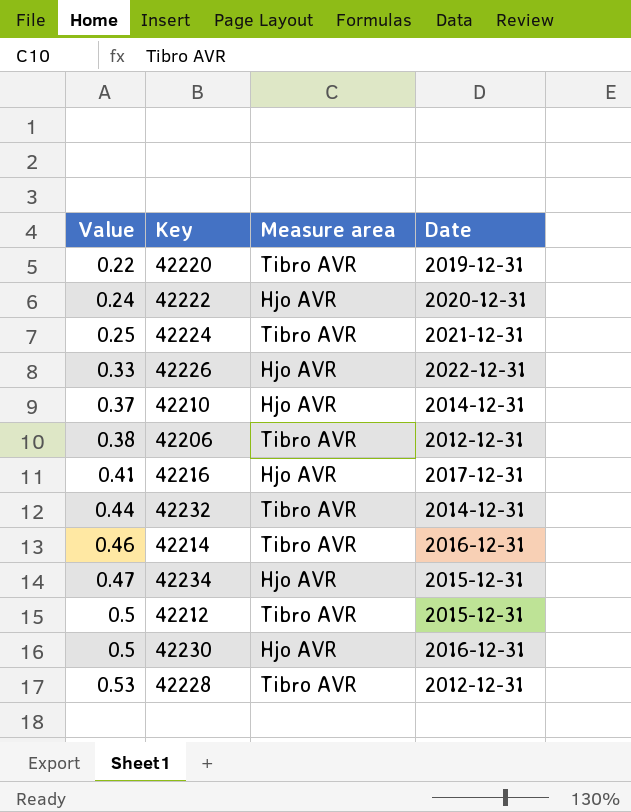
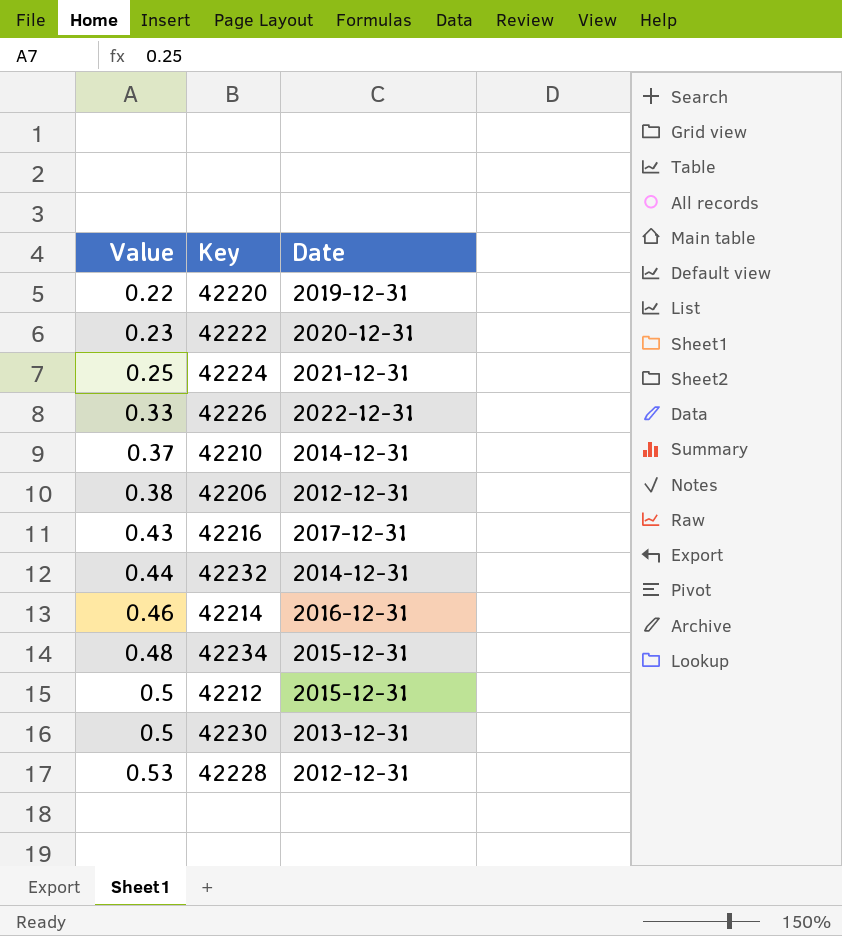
column Measure area | position: 3 -> none
42222 | Value: 0.24 -> 0.23
42216 | Value: 0.41 -> 0.43
42234 | Value: 0.47 -> 0.48
42230 | Date: 2016-12-31 -> 2013-12-31

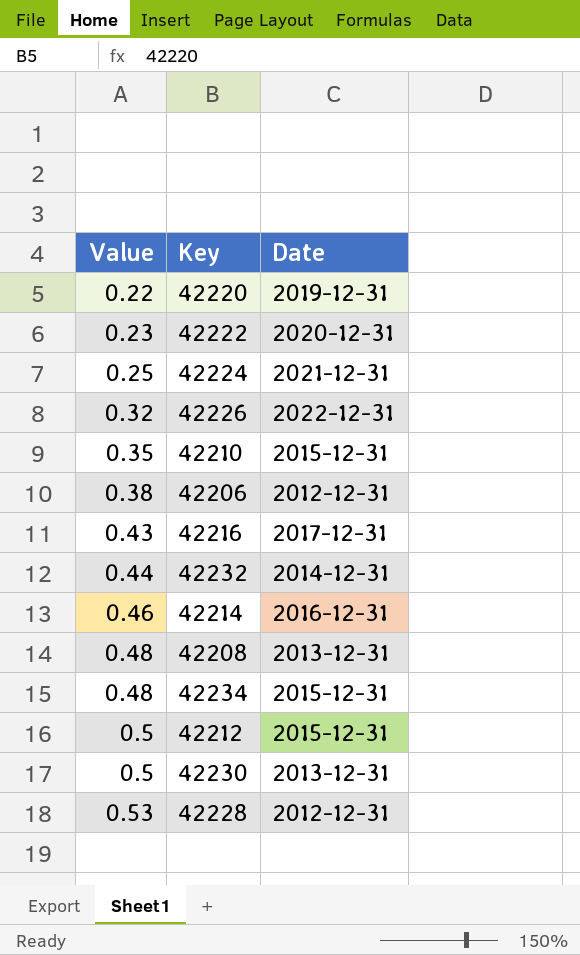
42226 | Value: 0.33 -> 0.32
42210 | Value: 0.37 -> 0.35
42210 | Date: 2014-12-31 -> 2015-12-31
row 42208: none -> 0.48 | 2013-12-31

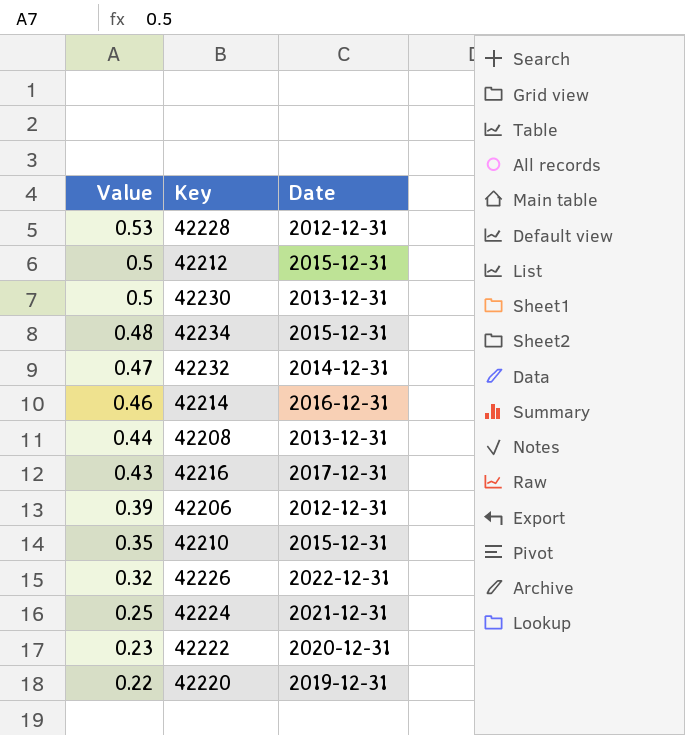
row order: Value ascending -> Value descending
42232 | Value: 0.44 -> 0.47
42208 | Value: 0.48 -> 0.44
42206 | Value: 0.38 -> 0.39

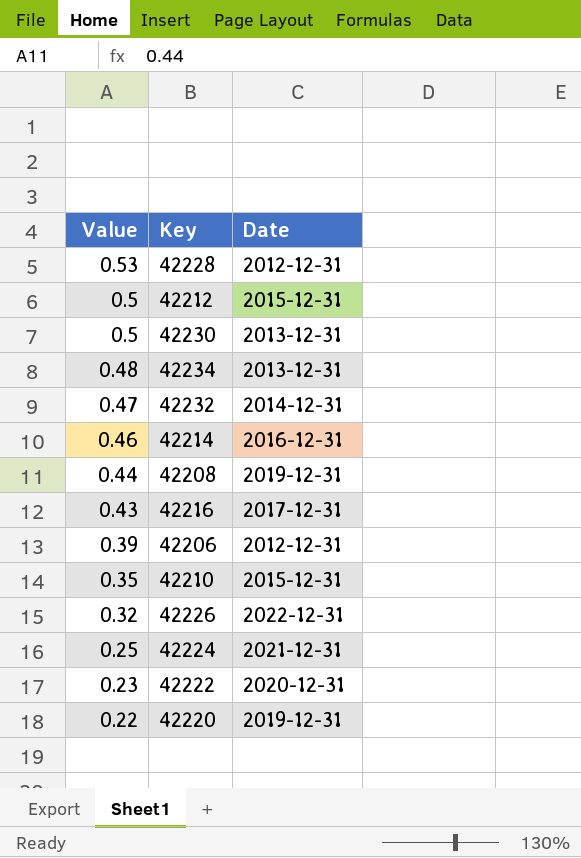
42234 | Date: 2015-12-31 -> 2013-12-31
42208 | Date: 2013-12-31 -> 2019-12-31

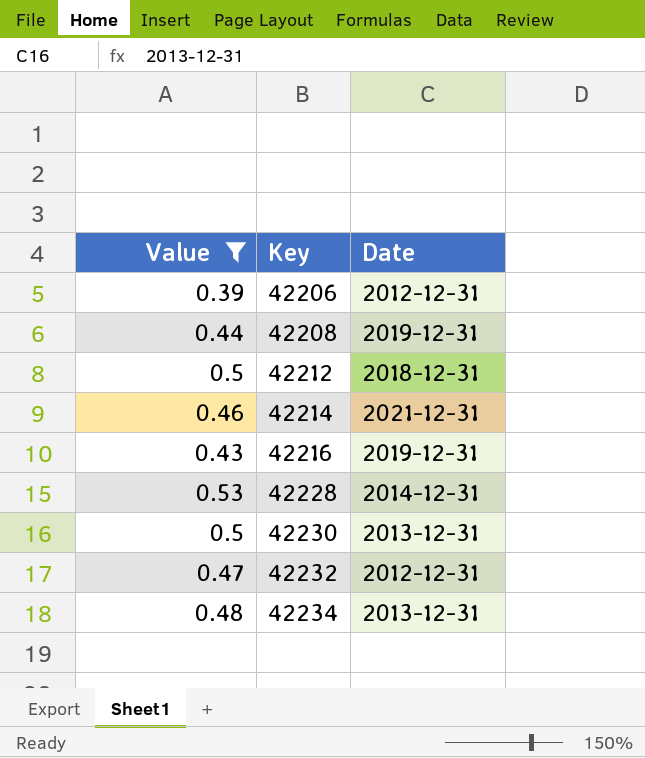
filter: none -> Value >= 0.39
row order: Value descending -> Key ascending
42212 | Date: 2015-12-31 -> 2018-12-31
42214 | Date: 2016-12-31 -> 2021-12-31
42216 | Date: 2017-12-31 -> 2019-12-31
42228 | Date: 2012-12-31 -> 2014-12-31
42232 | Date: 2014-12-31 -> 2012-12-31

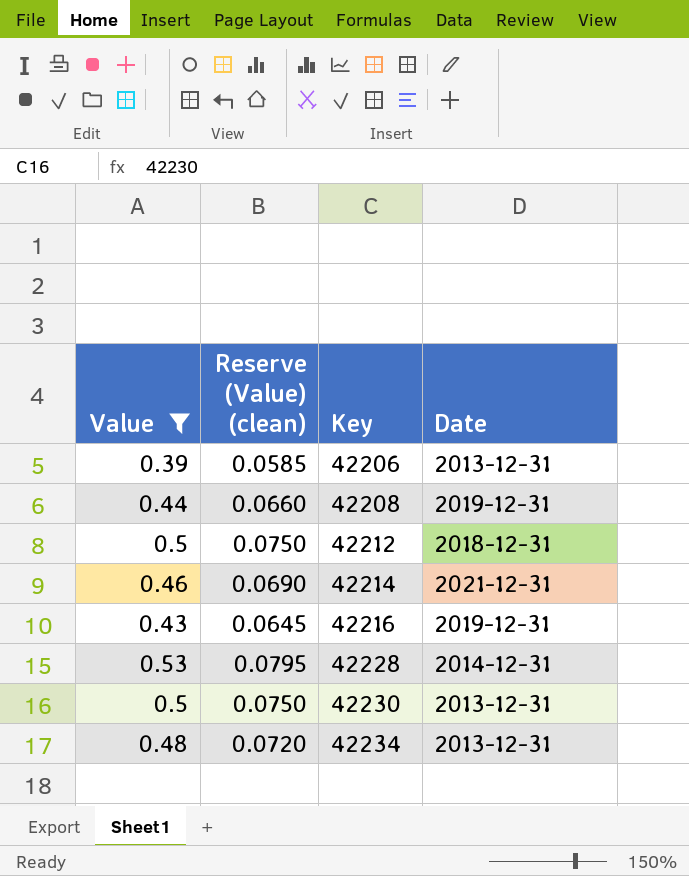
column Reserve (Value) (clean) | formula: none -> [Value] * 0.15
row 42232: 0.47 | 2012-12-31 -> none
42206 | Date: 2012-12-31 -> 2013-12-31

